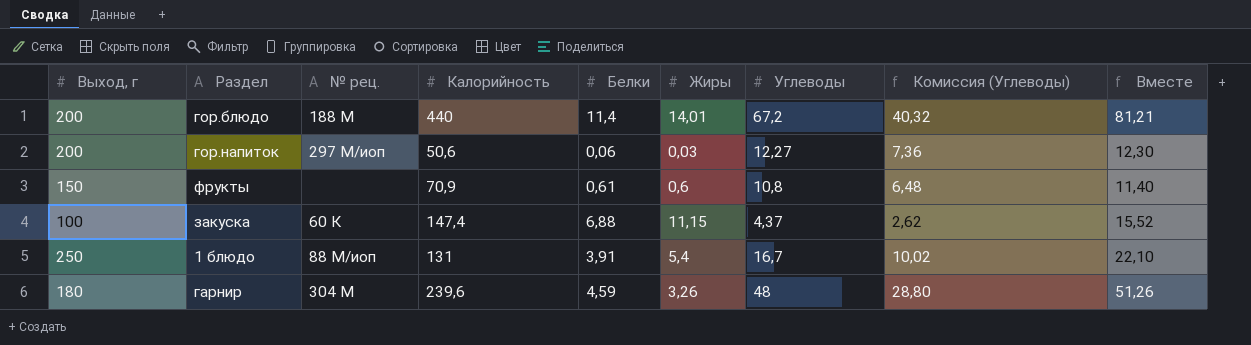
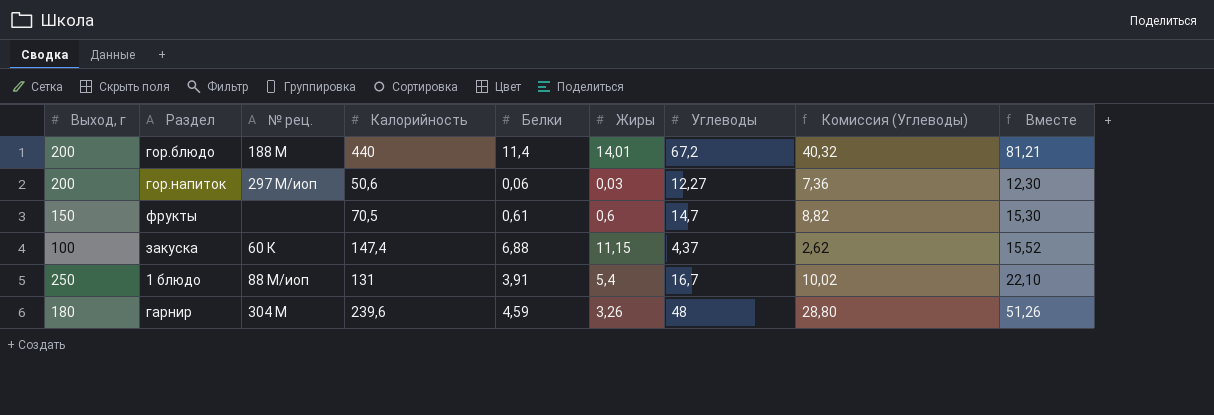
фрукты | Калорийность: 70,9 -> 70,5
фрукты | Углеводы: 10,8 -> 14,7
фрукты | Комиссия (Углеводы): 6,48 -> 8,82
фрукты | Вместе: 11,40 -> 15,30

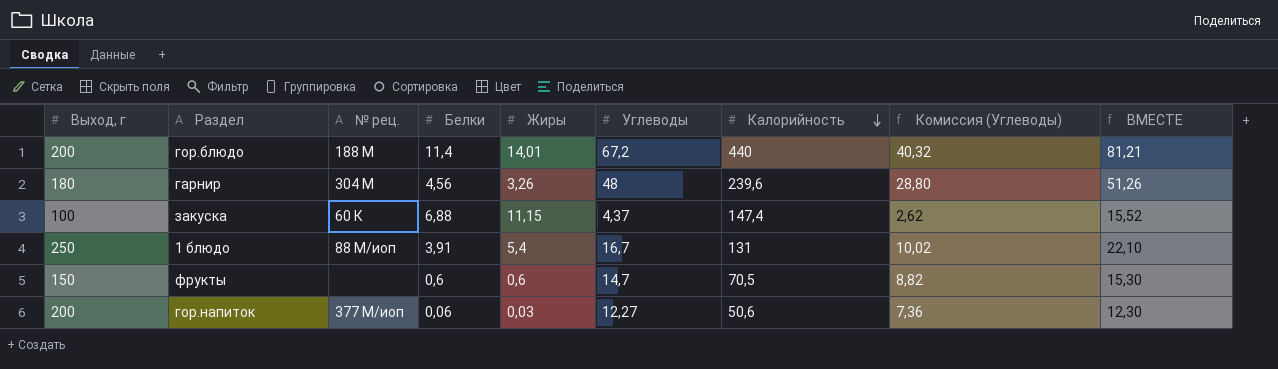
row order: none -> Калорийность descending
column Калорийность | position: 4 -> 7
column name: Вместе -> ВМЕСТЕ
гарнир | Белки: 4,59 -> 4,56
фрукты | Белки: 0,61 -> 0,6
гор.напиток | № рец.: 297 М/иоп -> 377 М/иоп

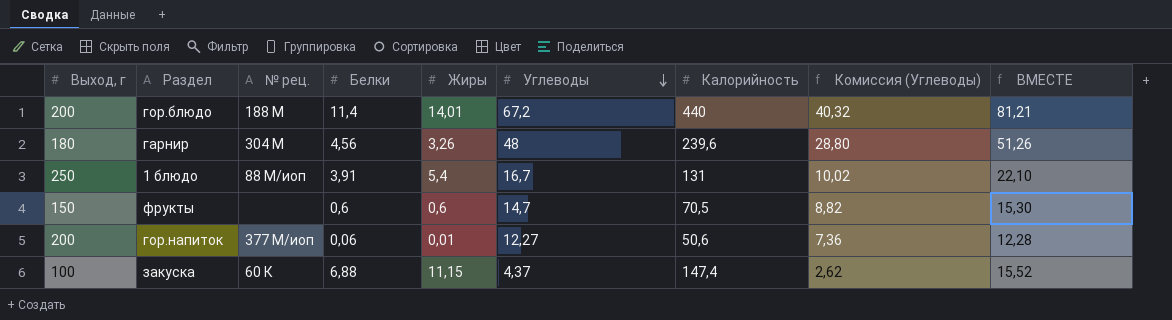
row order: Калорийность descending -> Углеводы descending
гор.напиток | Жиры: 0,03 -> 0,01
гор.напиток | ВМЕСТЕ: 12,30 -> 12,28

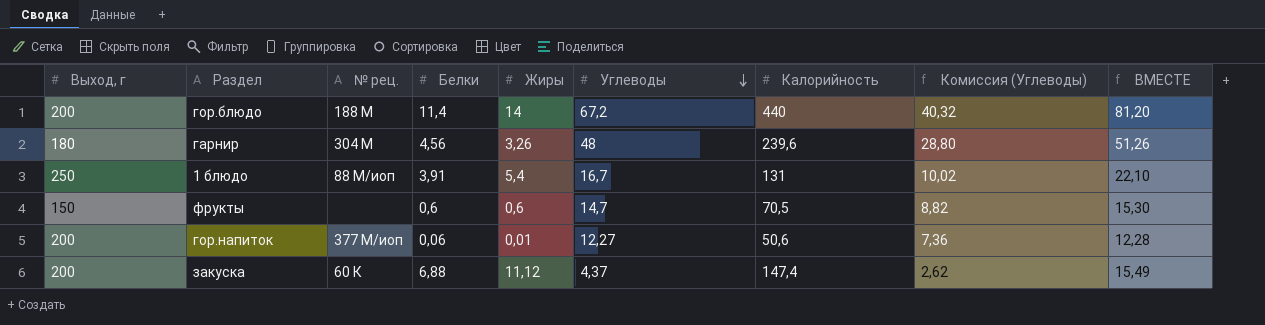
гор.блюдо | Жиры: 14,01 -> 14
гор.блюдо | ВМЕСТЕ: 81,21 -> 81,20
закуска | Выход, г: 100 -> 200
закуска | Жиры: 11,15 -> 11,12
закуска | ВМЕСТЕ: 15,52 -> 15,49

